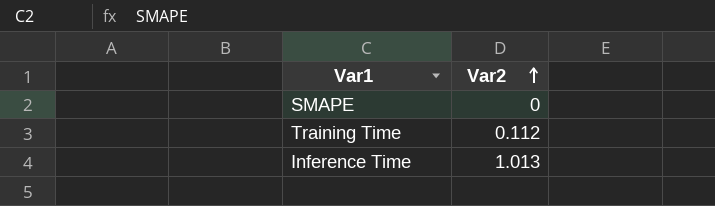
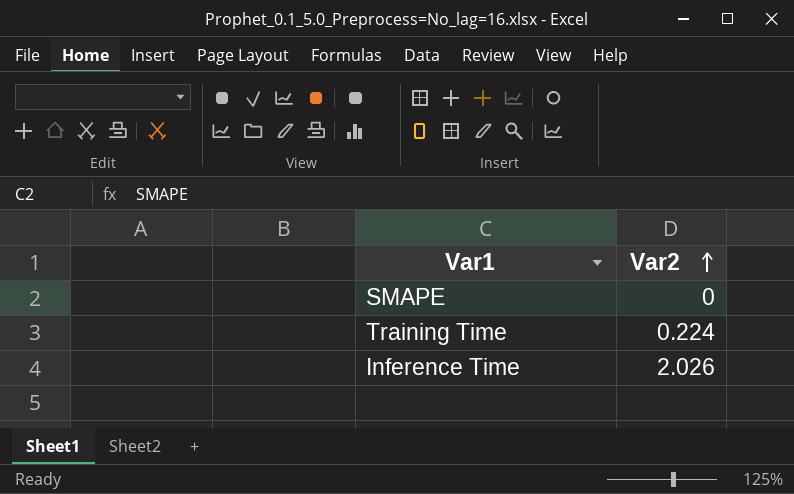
Training Time | Var2: 0.112 -> 0.224
Inference Time | Var2: 1.013 -> 2.026

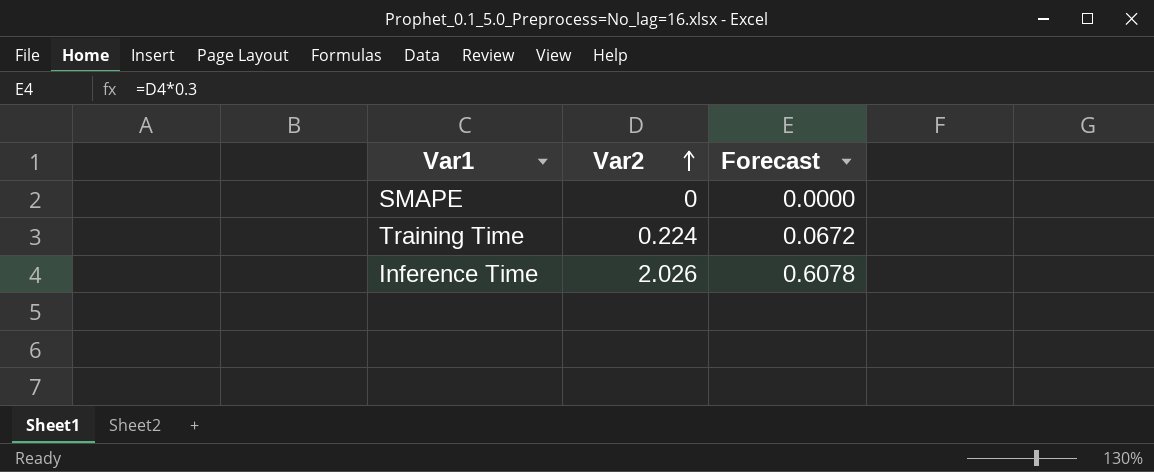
column Forecast | formula: none -> [Var2] * 0.3

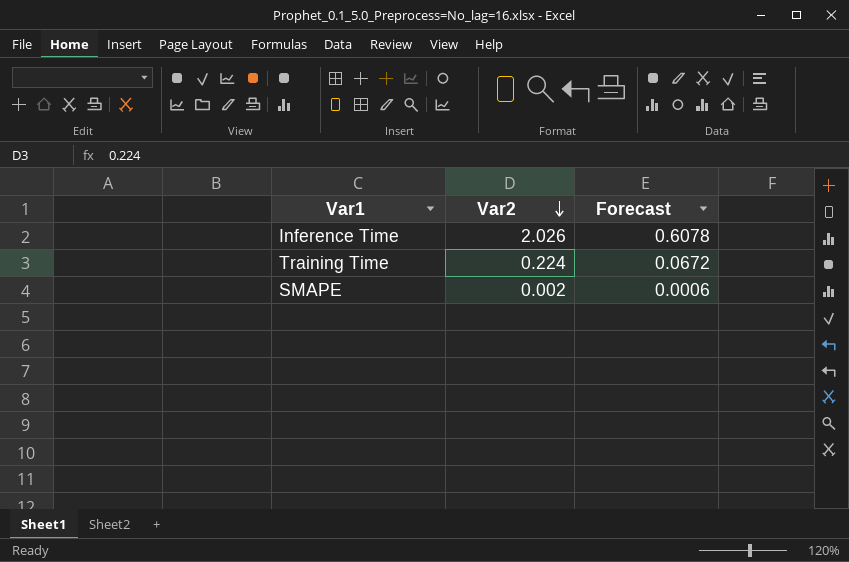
row order: Var2 ascending -> Var2 descending
SMAPE | Var2: 0 -> 0.002
SMAPE | Forecast: 0.0000 -> 0.0006

